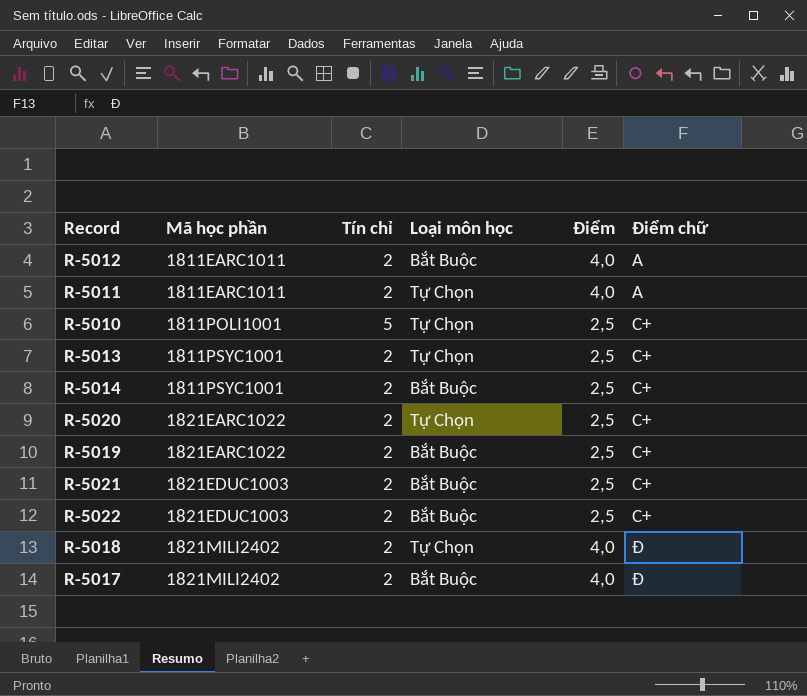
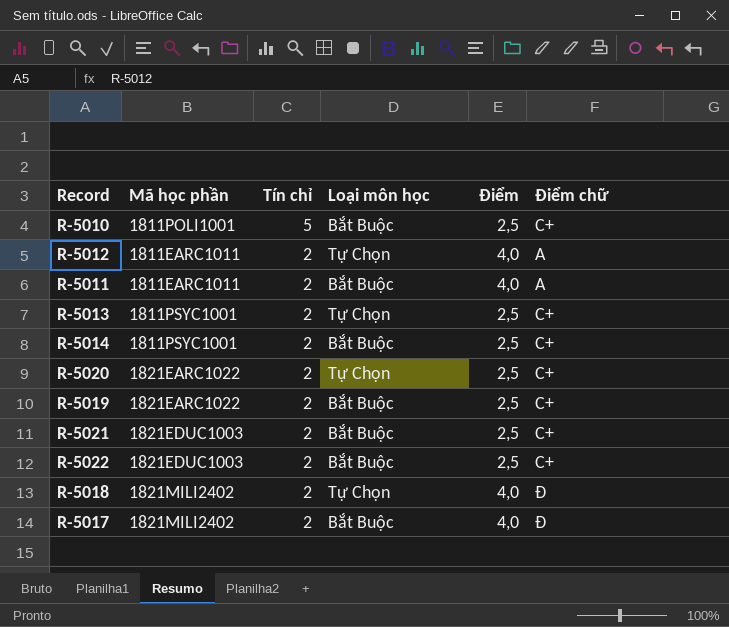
row order: Mã học phần ascending -> Tín chỉ descending
R-5010 | Loại môn học: Tự Chọn -> Bắt Buộc
R-5012 | Loại môn học: Bắt Buộc -> Tự Chọn
R-5011 | Loại môn học: Tự Chọn -> Bắt Buộc

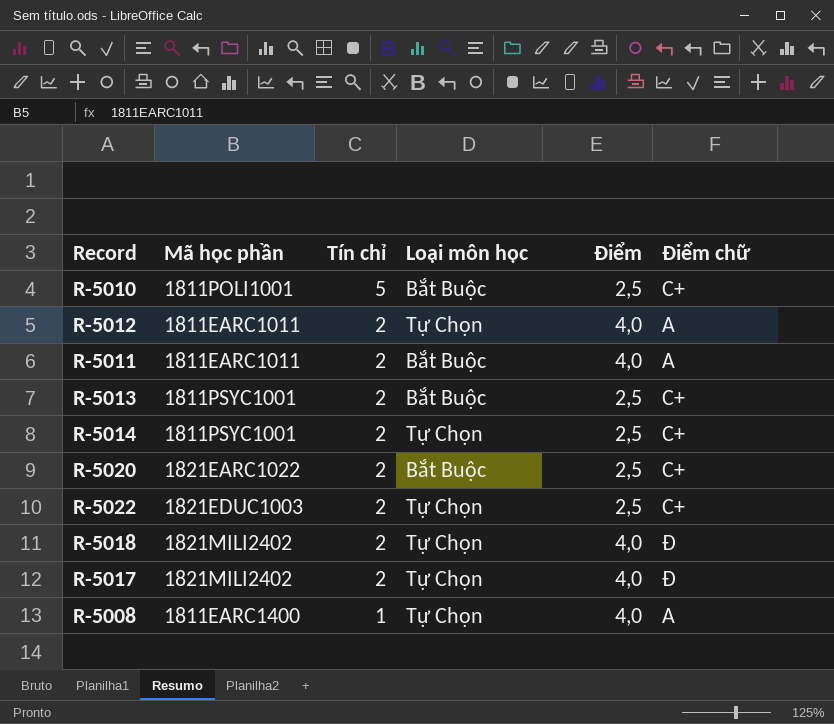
row R-5019: 1821EARC1022 | 2 | Bắt Buộc | 2,5 | C+ -> none
row R-5021: 1821EDUC1003 | 2 | Bắt Buộc | 2,5 | C+ -> none
R-5013 | Loại môn học: Tự Chọn -> Bắt Buộc
R-5014 | Loại môn học: Bắt Buộc -> Tự Chọn
R-5020 | Loại môn học: Tự Chọn -> Bắt Buộc
R-5022 | Loại môn học: Bắt Buộc -> Tự Chọn
R-5017 | Loại môn học: Bắt Buộc -> Tự Chọn
row R-5008: none -> 1811EARC1400 | 1 | Tự Chọn | 4,0 | A

